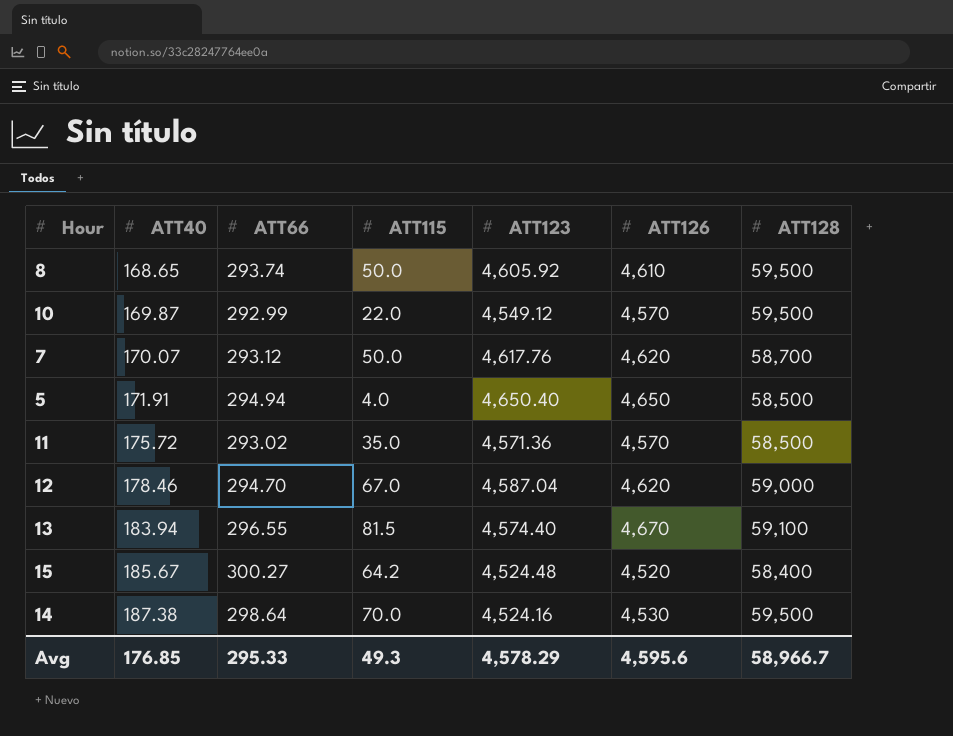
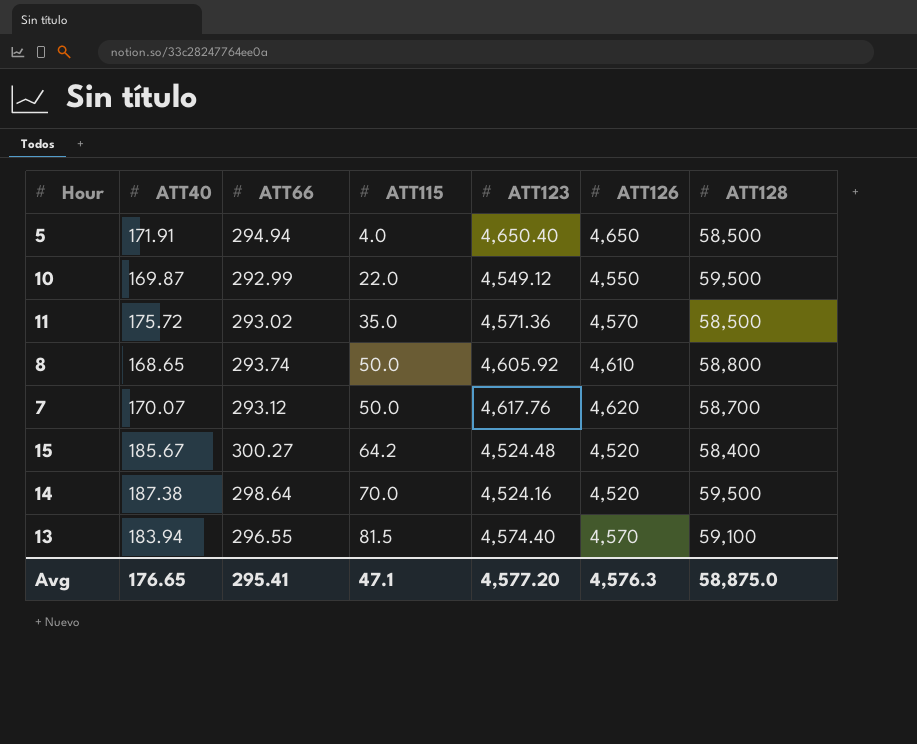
row order: ATT40 ascending -> ATT115 ascending
row 12: 178.46 | 294.70 | 67.0 | 4,587.04 | 4,620 | 59,000 -> none
10 | ATT126: 4,570 -> 4,550
8 | ATT128: 59,500 -> 58,800
14 | ATT126: 4,530 -> 4,520
13 | ATT126: 4,670 -> 4,570
Avg | ATT40: 176.85 -> 176.65
Avg | ATT66: 295.33 -> 295.41
Avg | ATT115: 49.3 -> 47.1
Avg | ATT123: 4,578.29 -> 4,577.20
Avg | ATT126: 4,595.6 -> 4,576.3
Avg | ATT128: 58,966.7 -> 58,875.0

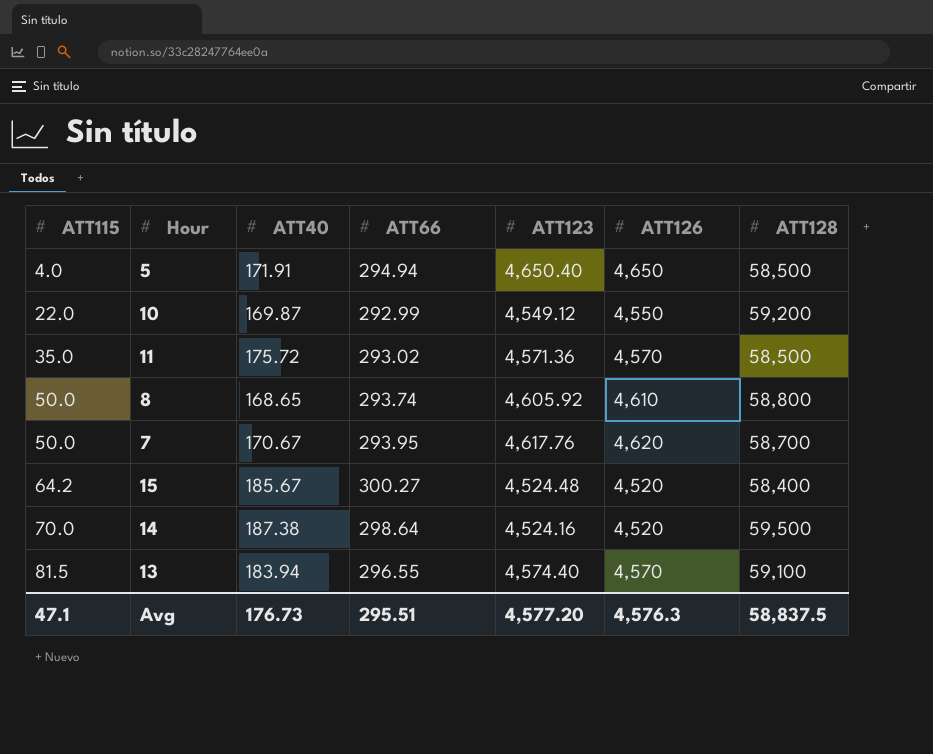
column ATT115 | position: 4 -> 1
10 | ATT128: 59,500 -> 59,200
7 | ATT40: 170.07 -> 170.67
7 | ATT66: 293.12 -> 293.95
Avg | ATT40: 176.65 -> 176.73
Avg | ATT66: 295.41 -> 295.51
Avg | ATT128: 58,875.0 -> 58,837.5

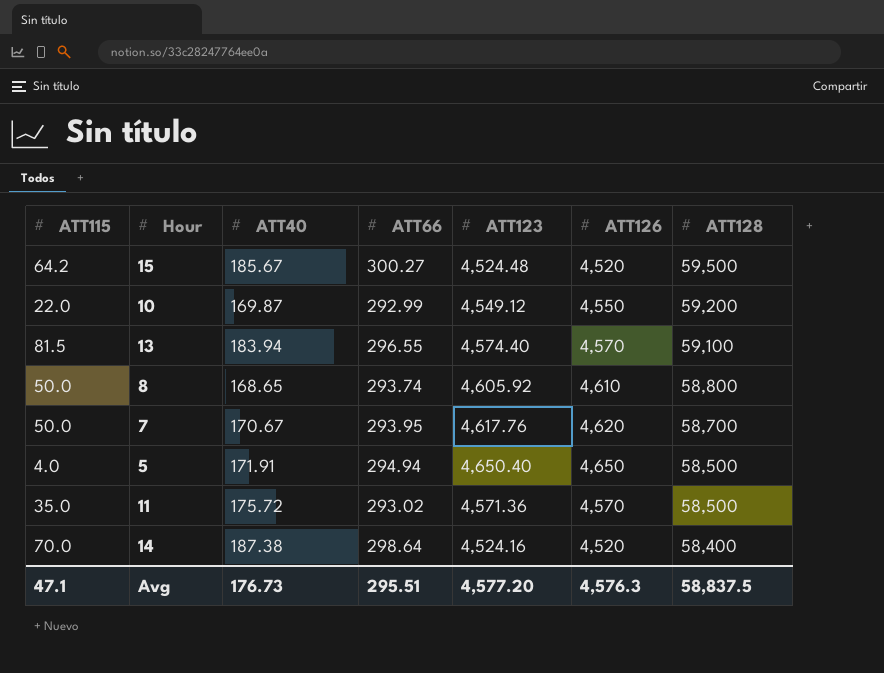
row order: ATT115 ascending -> ATT128 descending
15 | ATT128: 58,400 -> 59,500
14 | ATT128: 59,500 -> 58,400

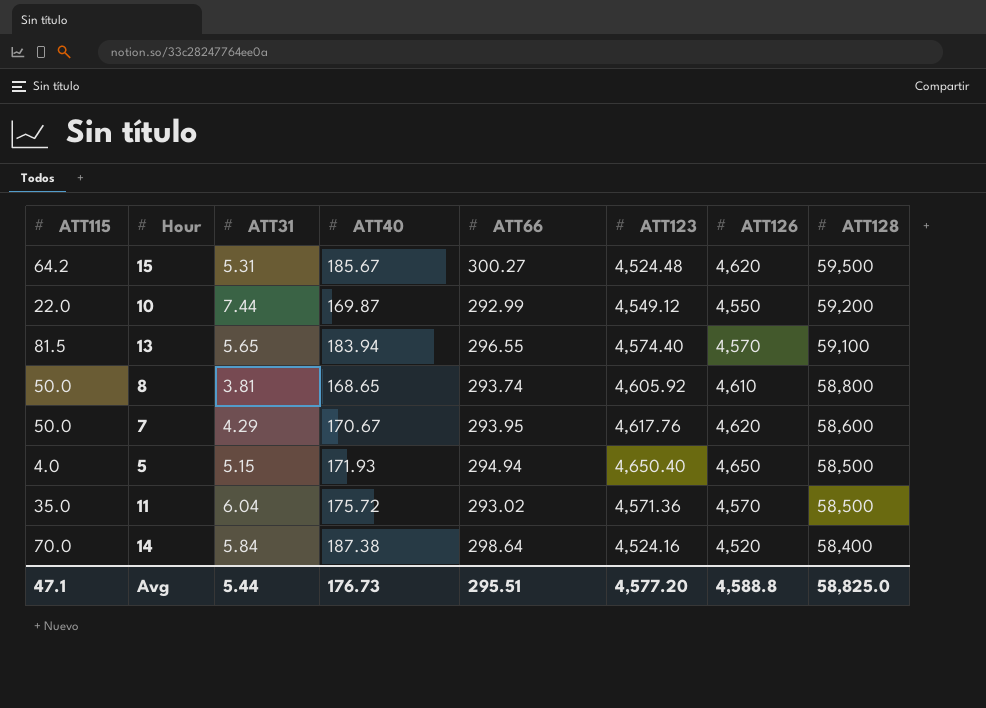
column ATT31 | position: none -> 3
15 | ATT126: 4,520 -> 4,620
7 | ATT128: 58,700 -> 58,600
5 | ATT40: 171.91 -> 171.93
Avg | ATT126: 4,576.3 -> 4,588.8
Avg | ATT128: 58,837.5 -> 58,825.0

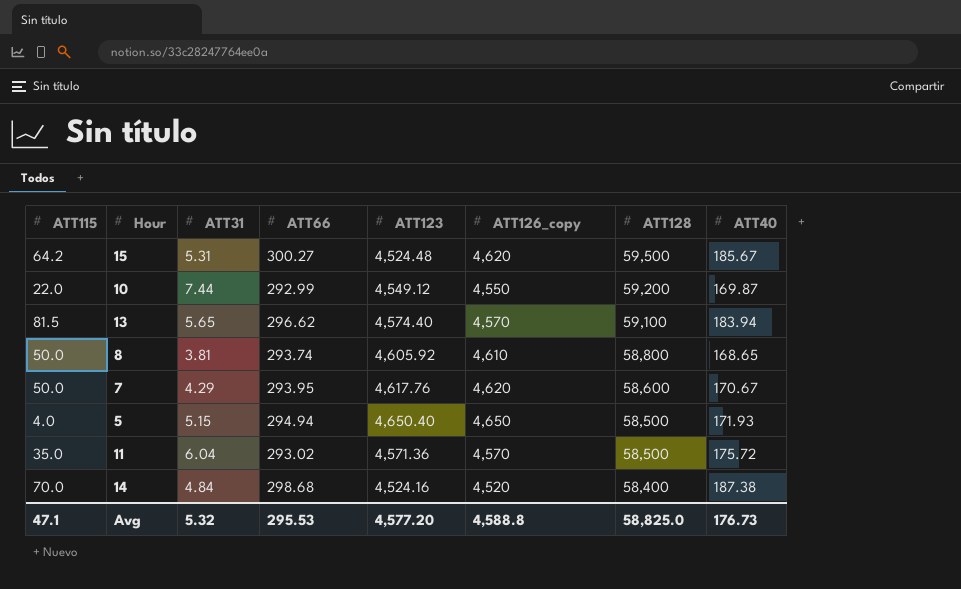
column name: ATT126 -> ATT126_copy
column ATT40 | position: 4 -> 8
13 | ATT66: 296.55 -> 296.62
14 | ATT31: 5.84 -> 4.84
14 | ATT66: 298.64 -> 298.68
Avg | ATT31: 5.44 -> 5.32
Avg | ATT66: 295.51 -> 295.53

